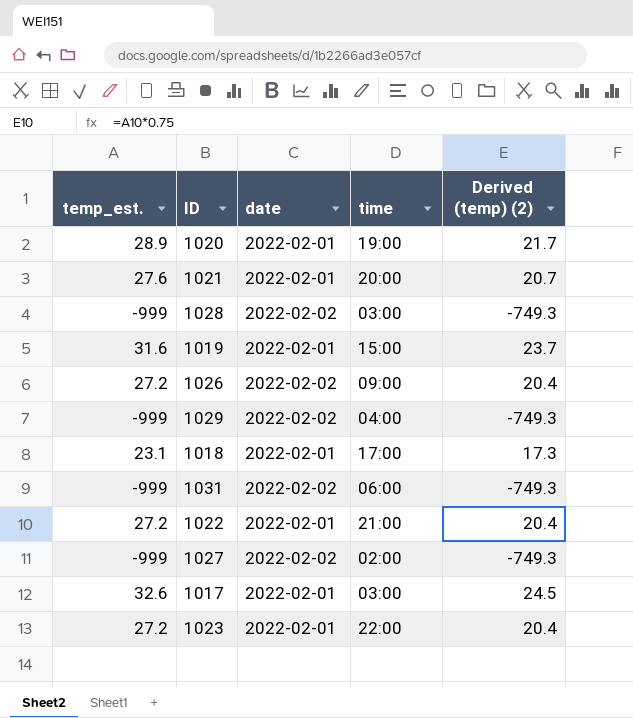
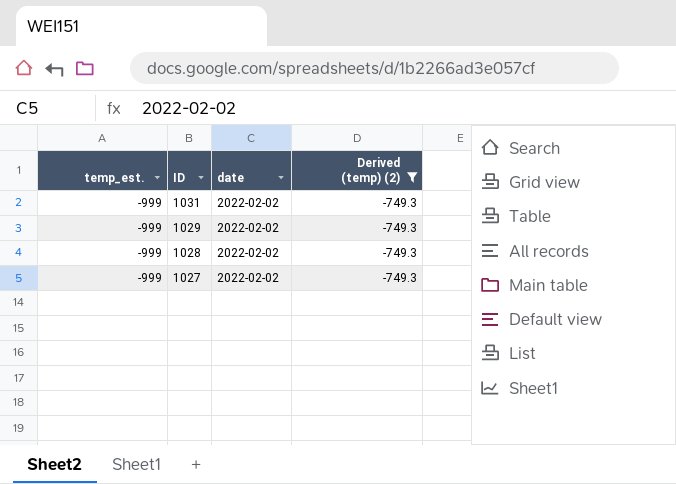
filter: none -> Derived (temp) (2) = -749.3
row order: none -> ID descending
column time | position: 4 -> none

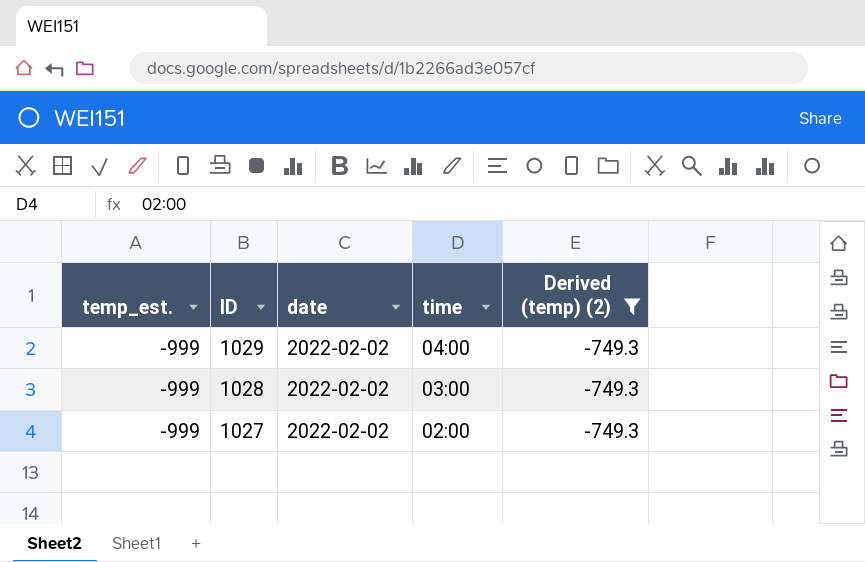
column time | position: none -> 4
row 1031: -999 | 2022-02-02 | -749.3 -> none

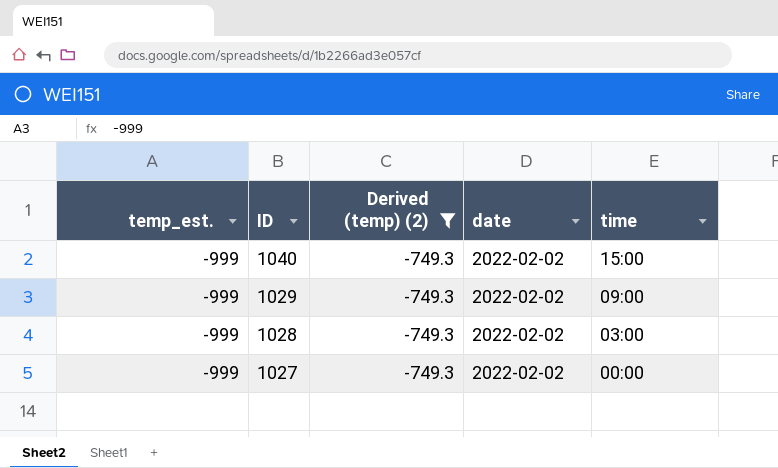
column Derived (temp) (2) | position: 5 -> 3
row 1040: none -> -999 | -749.3 | 2022-02-02 | 15:00
1029 | time: 04:00 -> 09:00
1027 | time: 02:00 -> 00:00

